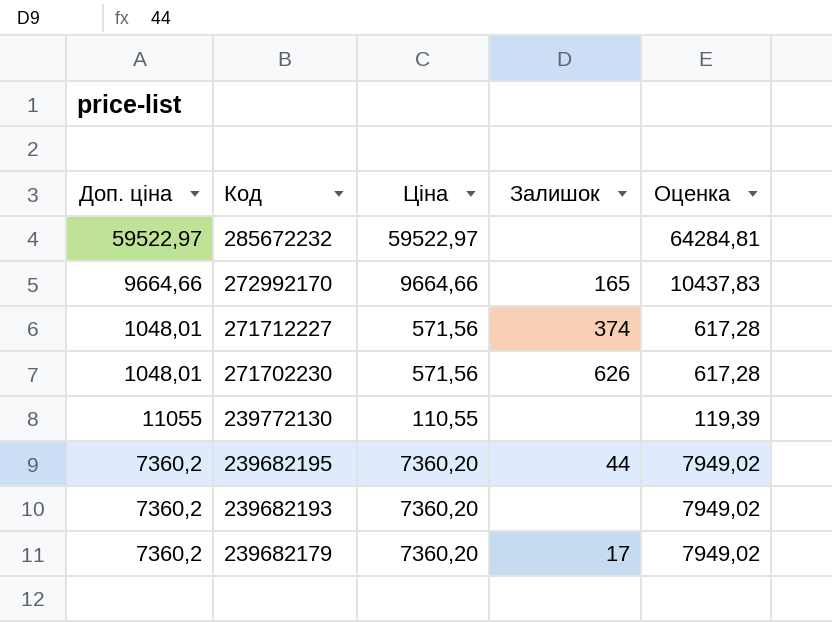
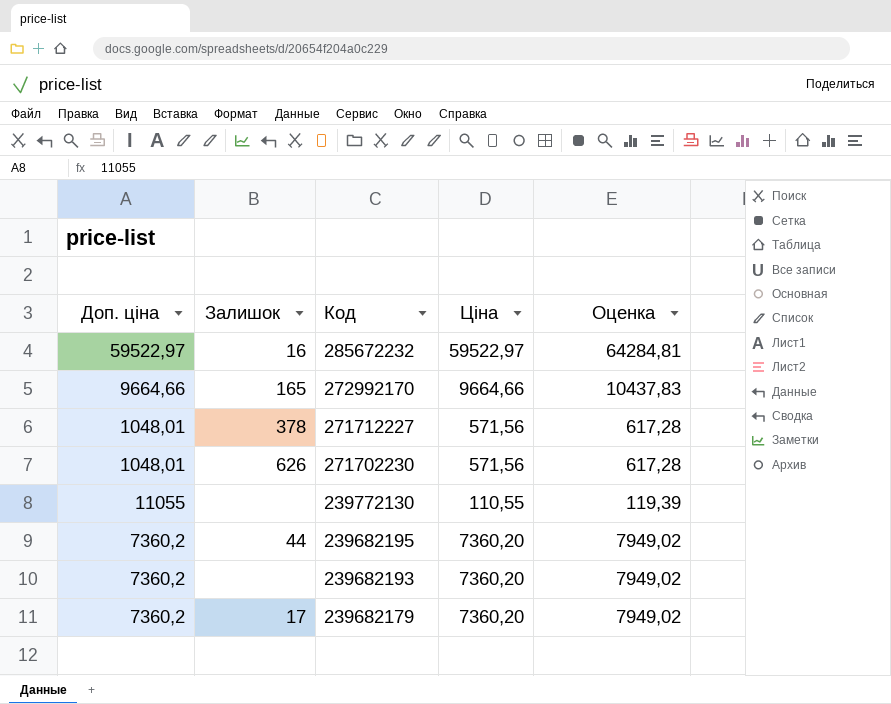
column Залишок | position: 4 -> 2
285672232 | Залишок: none -> 16
271712227 | Залишок: 374 -> 378

